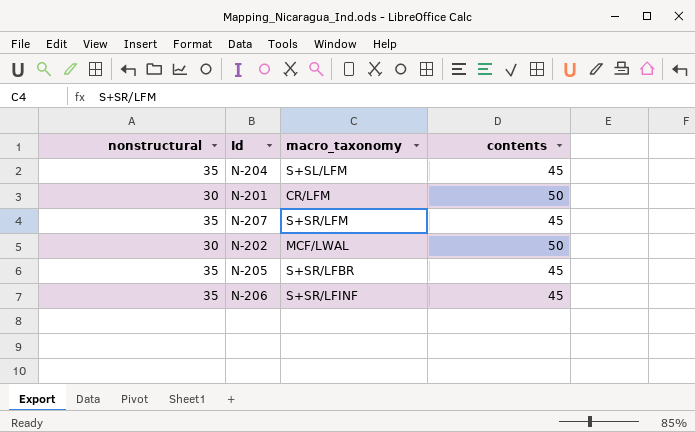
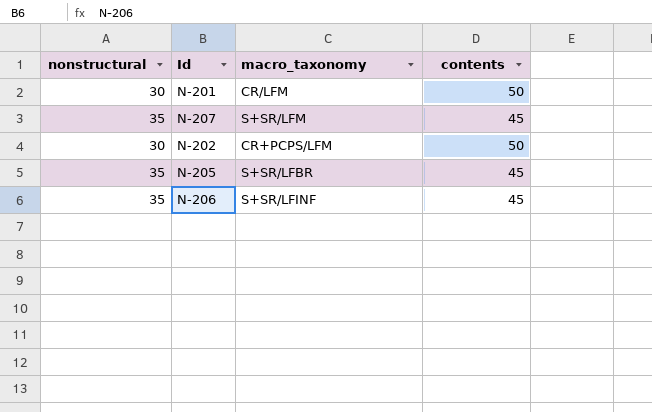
row N-204: 35 | S+SL/LFM | 45 -> none
N-202 | macro_taxonomy: MCF/LWAL -> CR+PCPS/LFM

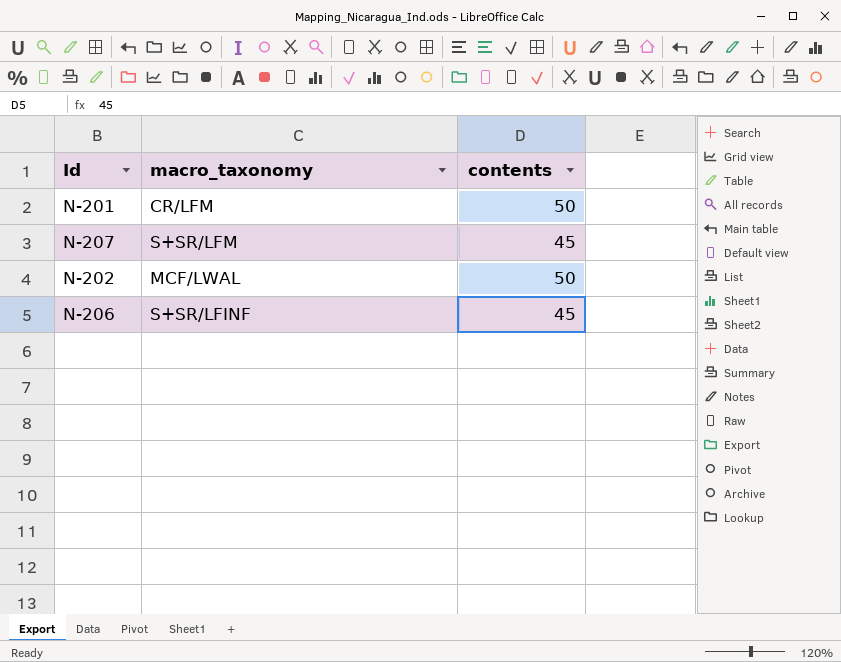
column nonstructural | position: 1 -> none
row N-205: 35 | S+SR/LFBR | 45 -> none
N-202 | macro_taxonomy: CR+PCPS/LFM -> MCF/LWAL

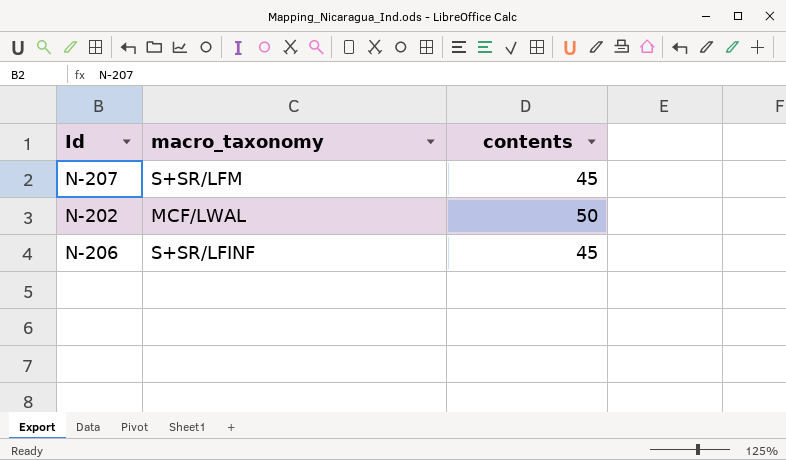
row N-201: CR/LFM | 50 -> none

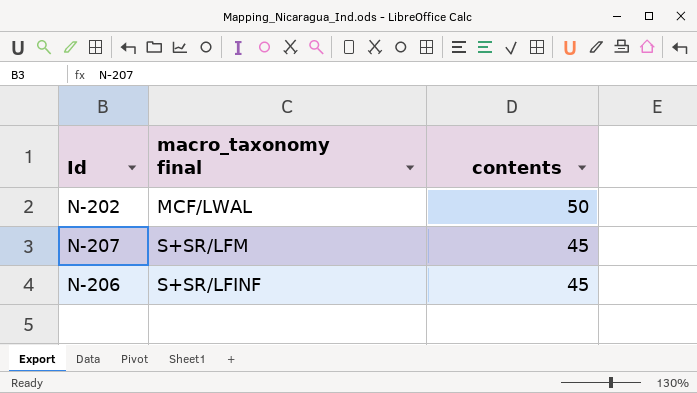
row order: none -> contents descending
column name: macro_taxonomy -> macro_taxonomy final

